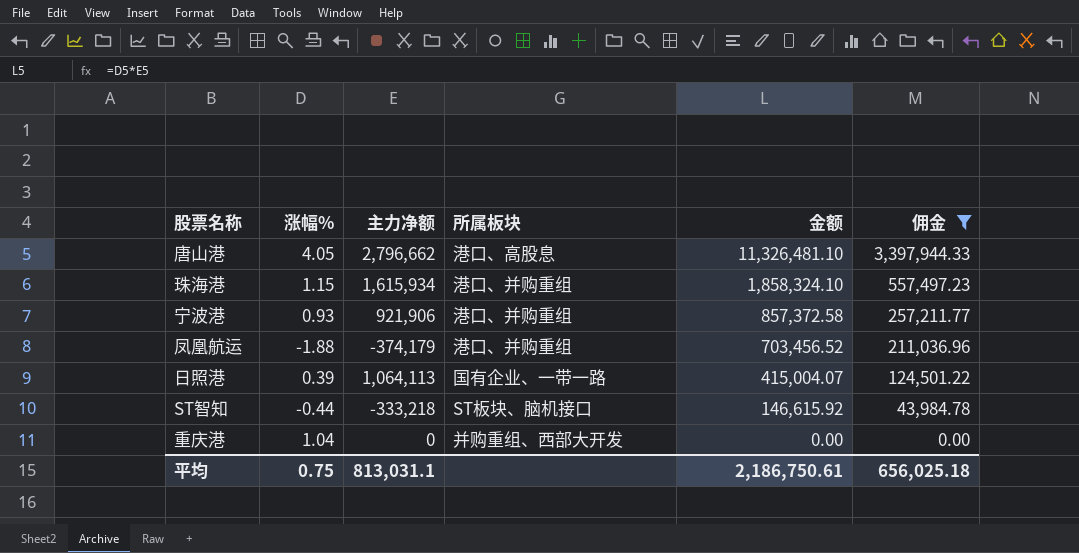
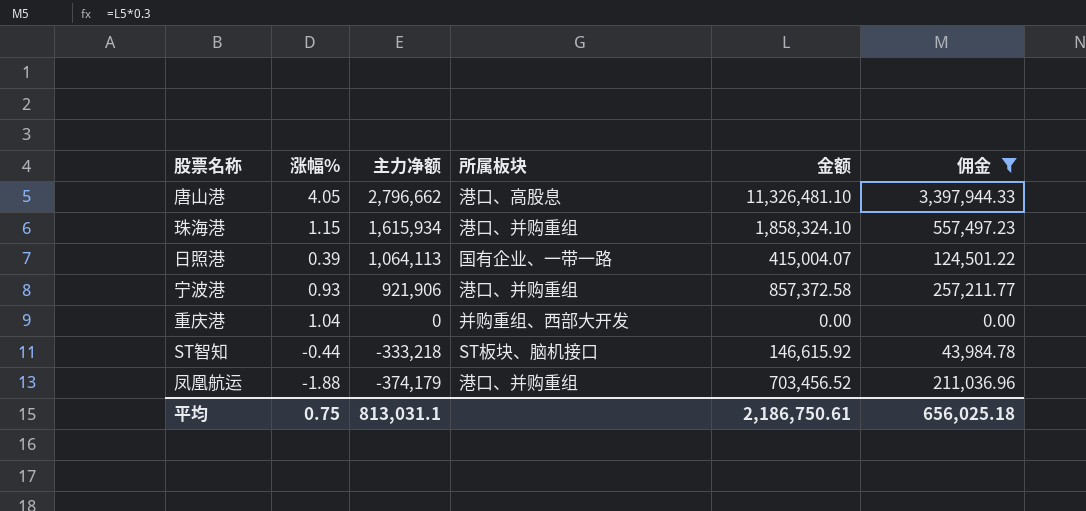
row order: 金额 descending -> 主力净额 descending

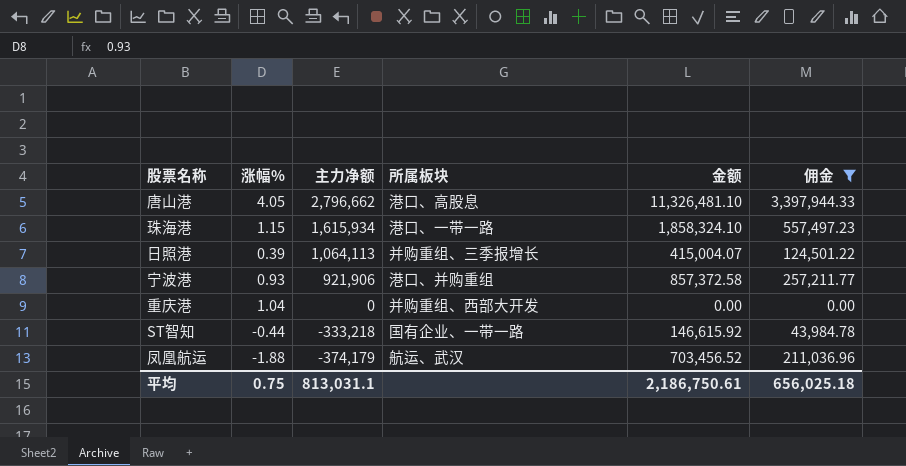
珠海港 | 所属板块: 港口、并购重组 -> 港口、一带一路
日照港 | 所属板块: 国有企业、一带一路 -> 并购重组、三季报增长
ST智知 | 所属板块: ST板块、脑机接口 -> 国有企业、一带一路
凤凰航运 | 所属板块: 港口、并购重组 -> 航运、武汉

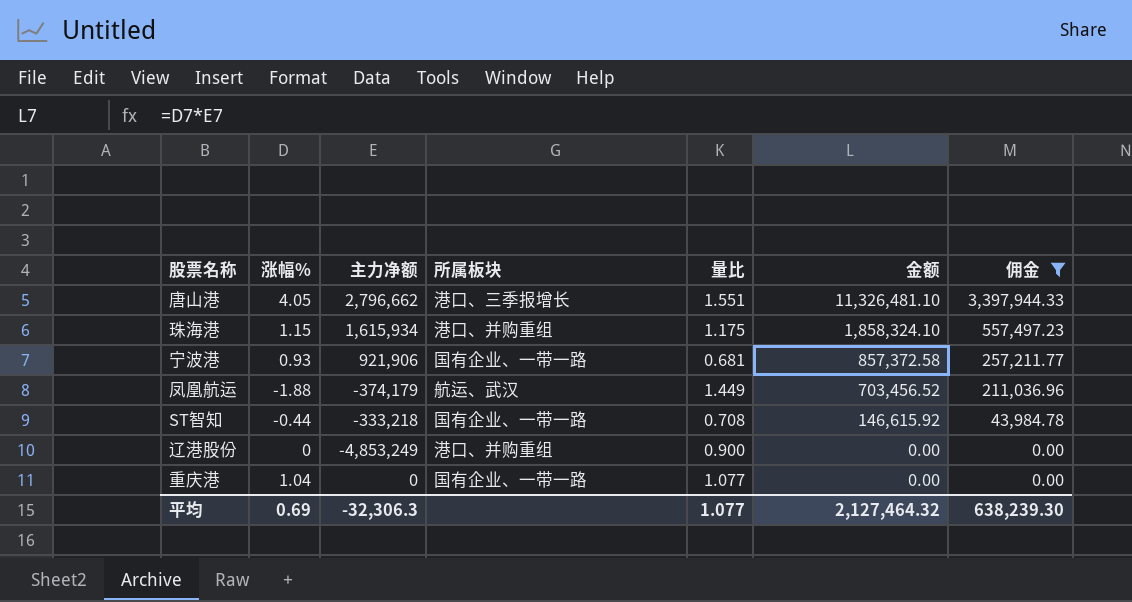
row order: 主力净额 descending -> 金额 descending
column 量比 | position: none -> 5
row 日照港: 0.39 | 1,064,113 | 并购重组、三季报增长 | 415,004.07 | 124,501.22 -> none
唐山港 | 所属板块: 港口、高股息 -> 港口、三季报增长
珠海港 | 所属板块: 港口、一带一路 -> 港口、并购重组
宁波港 | 所属板块: 港口、并购重组 -> 国有企业、一带一路
row 辽港股份: none -> 0 | -4,853,249 | 港口、并购重组 | 0.900 | 0.00 | 0.00
重庆港 | 所属板块: 并购重组、西部大开发 -> 国有企业、一带一路
平均 | 涨幅%: 0.75 -> 0.69
平均 | 主力净额: 813,031.1 -> -32,306.3
平均 | 金额: 2,186,750.61 -> 2,127,464.32
平均 | 佣金: 656,025.18 -> 638,239.30

